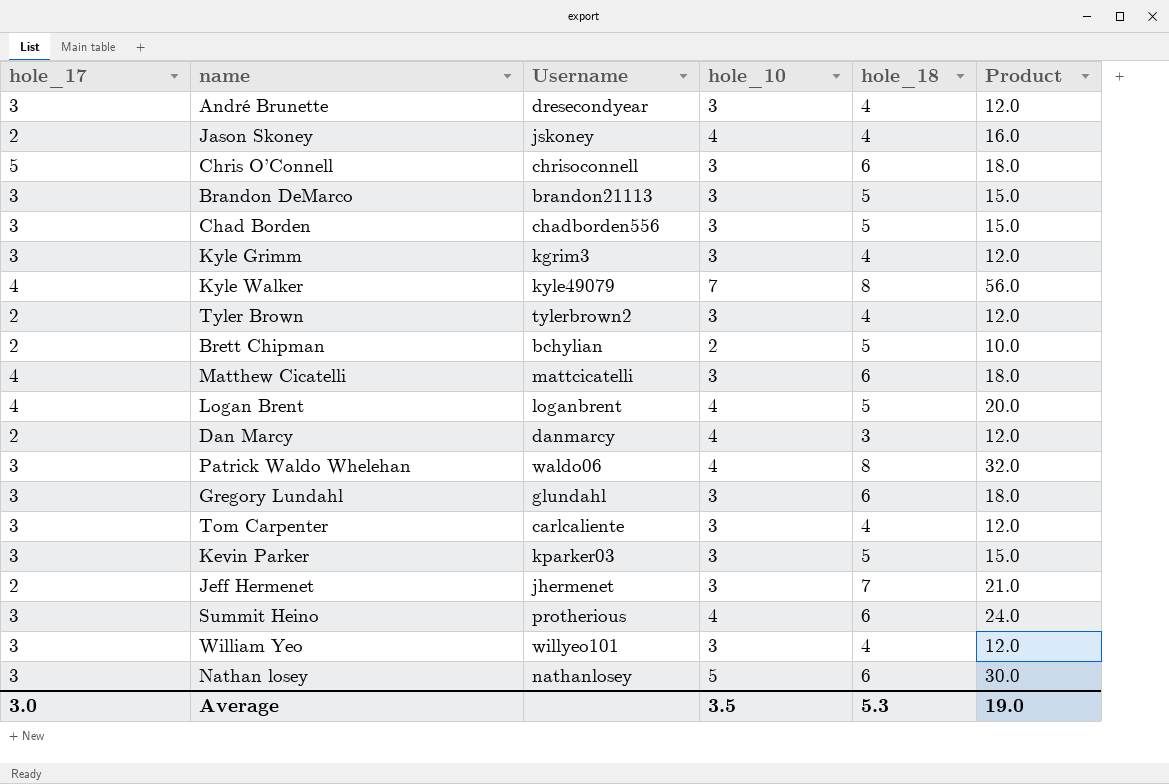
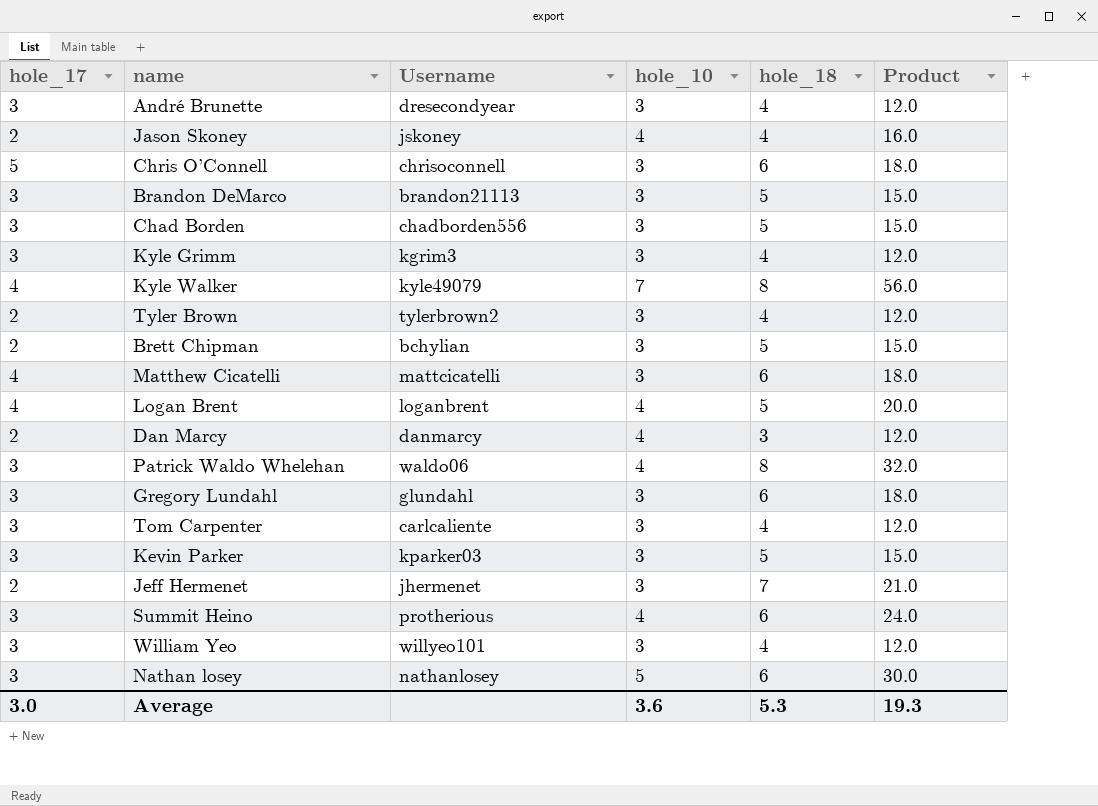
Brett Chipman | hole_10: 2 -> 3
Brett Chipman | Product: 10.0 -> 15.0
Average | hole_10: 3.5 -> 3.6
Average | Product: 19.0 -> 19.3

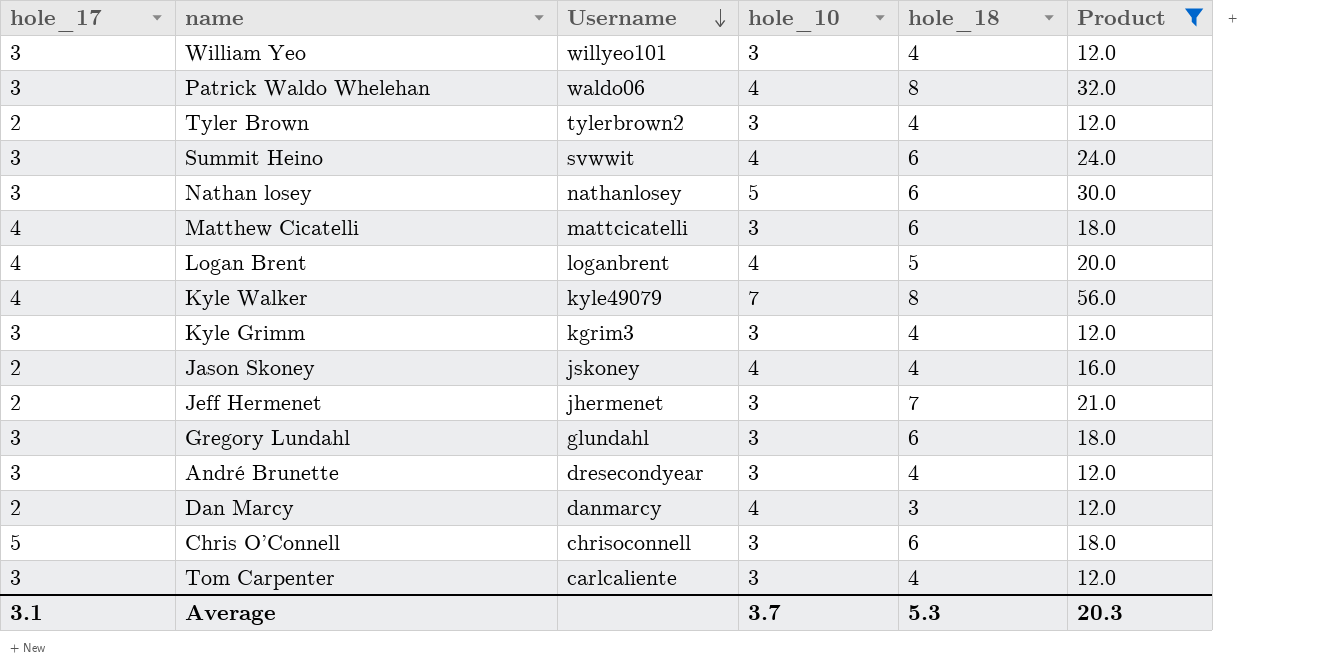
filter: none -> Product != 15.0
row order: none -> Username descending
Summit Heino | Username: protherious -> svwwit
Average | hole_17: 3.0 -> 3.1
Average | hole_10: 3.6 -> 3.7
Average | Product: 19.3 -> 20.3

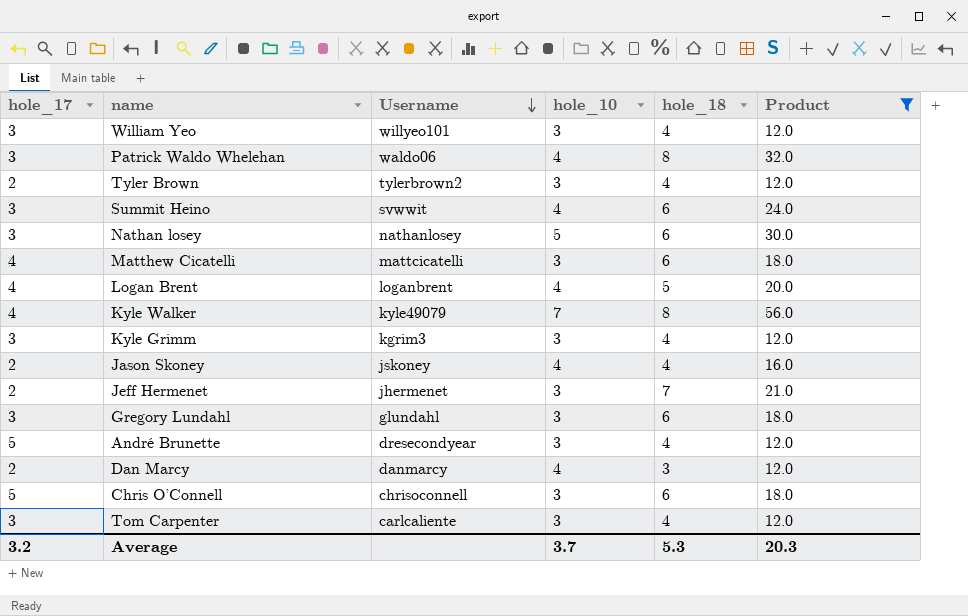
André Brunette | hole_17: 3 -> 5
Average | hole_17: 3.1 -> 3.2

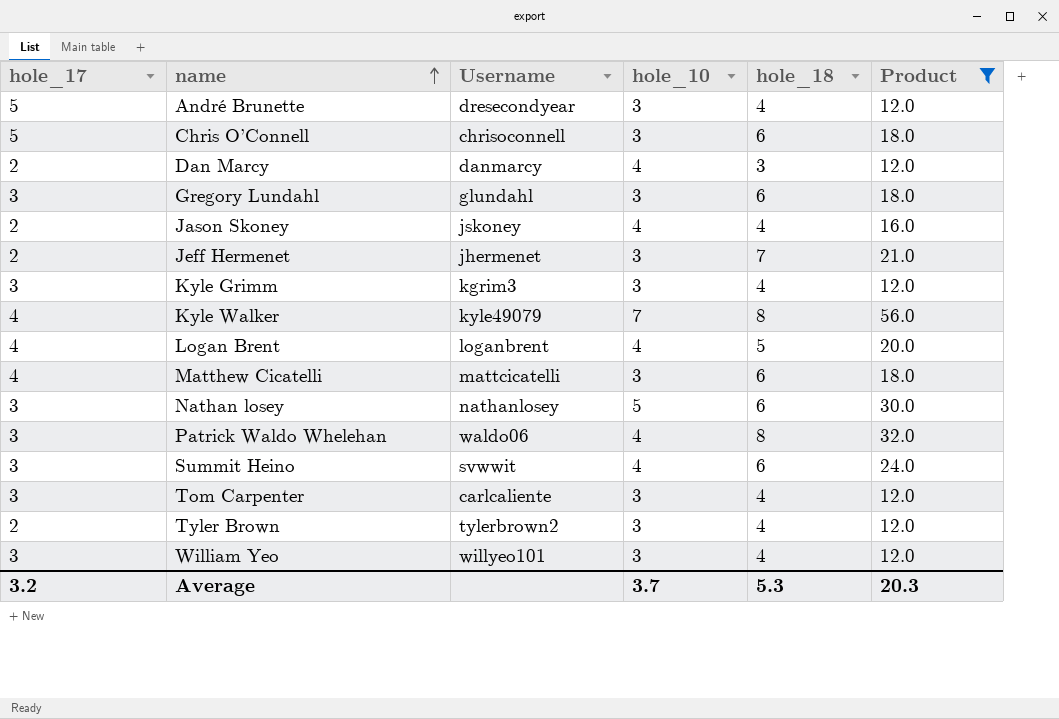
row order: Username descending -> name ascending

